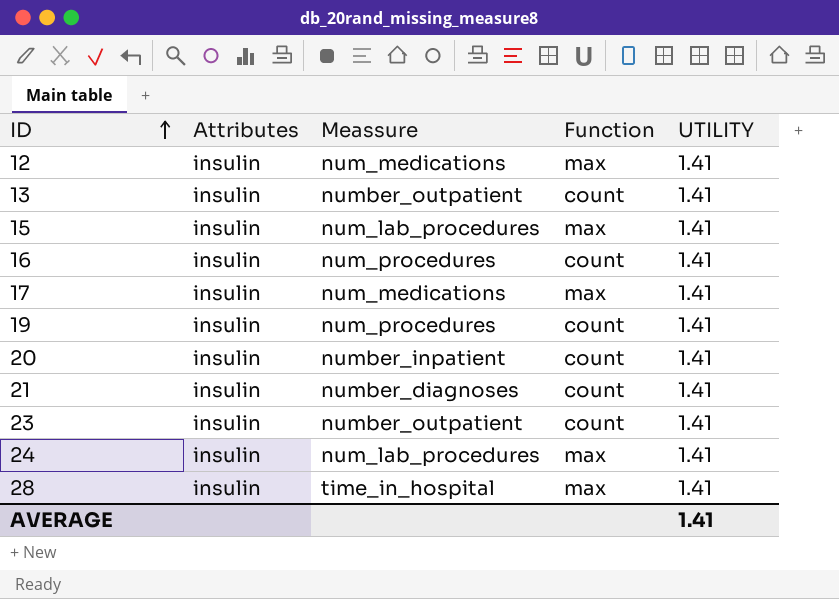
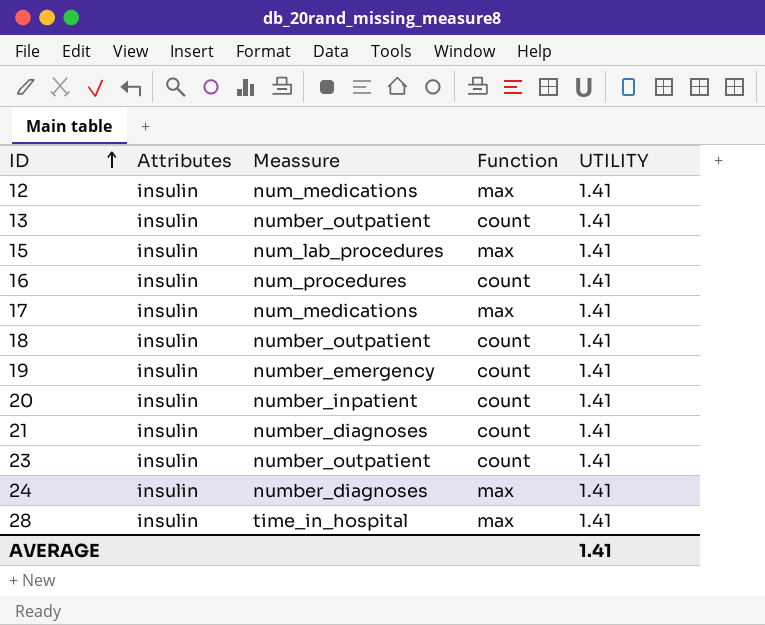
row 18: none -> insulin | number_outpatient | count | 1.41
19 | Meassure: num_procedures -> number_emergency
24 | Meassure: num_lab_procedures -> number_diagnoses

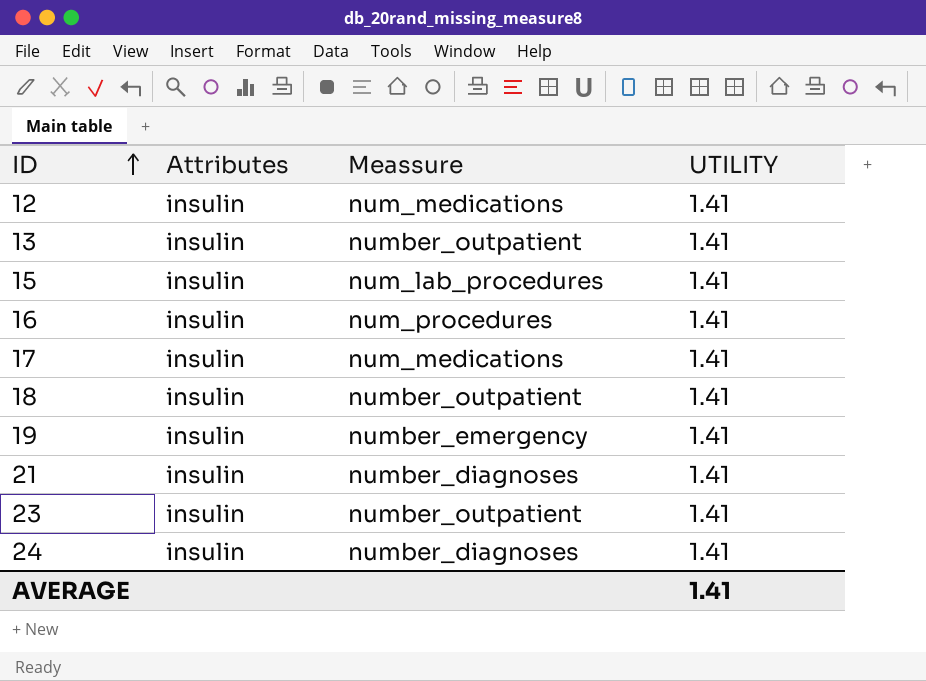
column Function | position: 4 -> none
row 20: insulin | number_inpatient | count | 1.41 -> none
row 28: insulin | time_in_hospital | max | 1.41 -> none

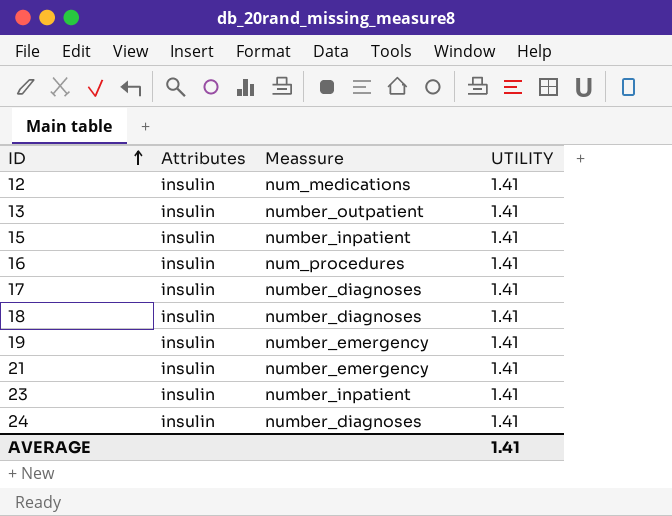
15 | Meassure: num_lab_procedures -> number_inpatient
17 | Meassure: num_medications -> number_diagnoses
18 | Meassure: number_outpatient -> number_diagnoses
21 | Meassure: number_diagnoses -> number_emergency
23 | Meassure: number_outpatient -> number_inpatient

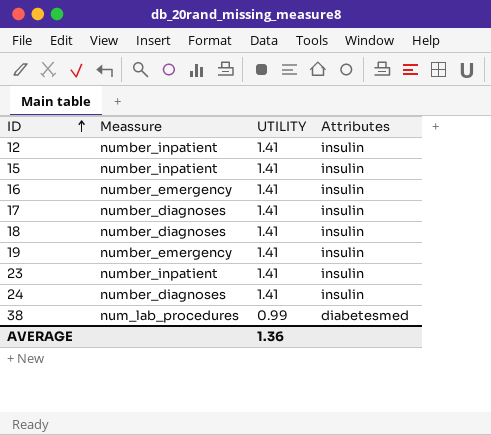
column Attributes | position: 2 -> 4
row 13: insulin | number_outpatient | 1.41 -> none
row 21: insulin | number_emergency | 1.41 -> none
12 | Meassure: num_medications -> number_inpatient
16 | Meassure: num_procedures -> number_emergency
row 38: none -> num_lab_procedures | 0.99 | diabetesmed
AVERAGE | UTILITY: 1.41 -> 1.36

